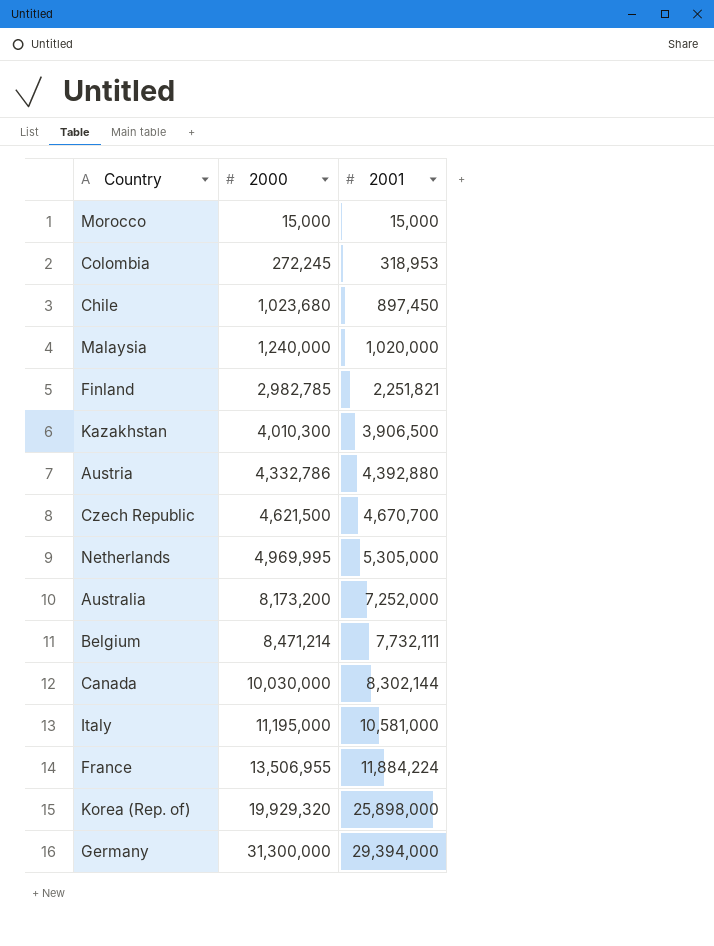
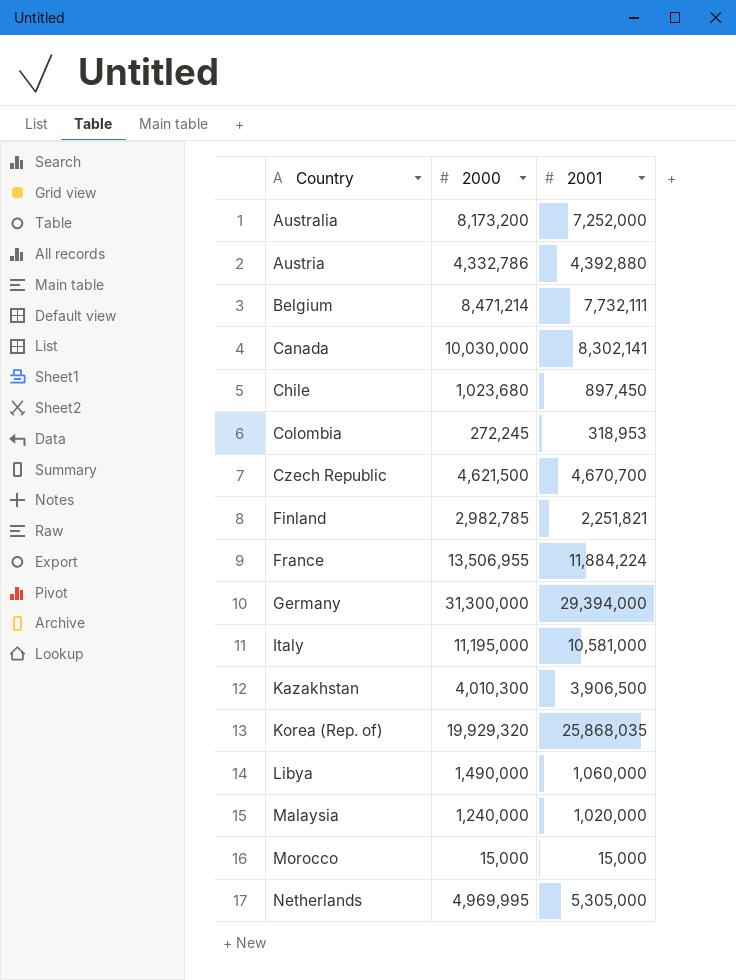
row order: 2000 ascending -> Country ascending
Canada | 2001: 8,302,144 -> 8,302,141
Korea (Rep. of) | 2001: 25,898,000 -> 25,868,035
row Libya: none -> 1,490,000 | 1,060,000

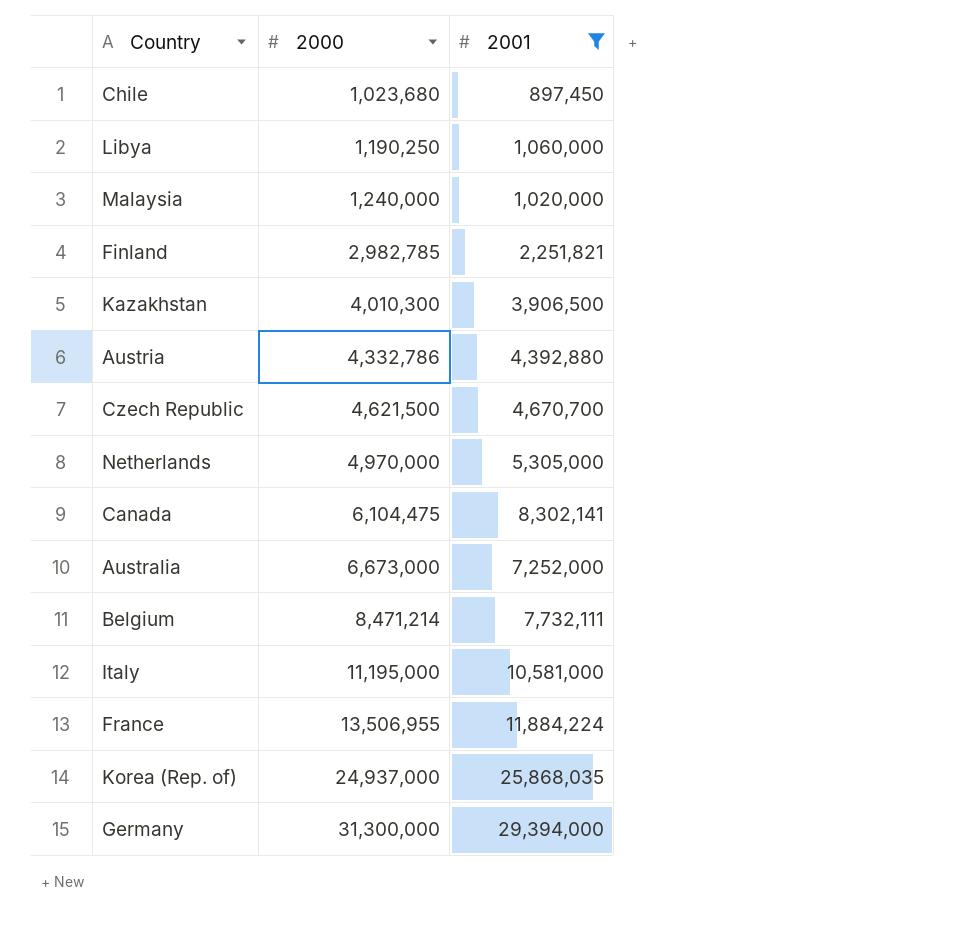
filter: none -> 2001 >= 897,450
row order: Country ascending -> 2000 ascending
Libya | 2000: 1,490,000 -> 1,190,250
Netherlands | 2000: 4,969,995 -> 4,970,000
Canada | 2000: 10,030,000 -> 6,104,475
Australia | 2000: 8,173,200 -> 6,673,000
Korea (Rep. of) | 2000: 19,929,320 -> 24,937,000

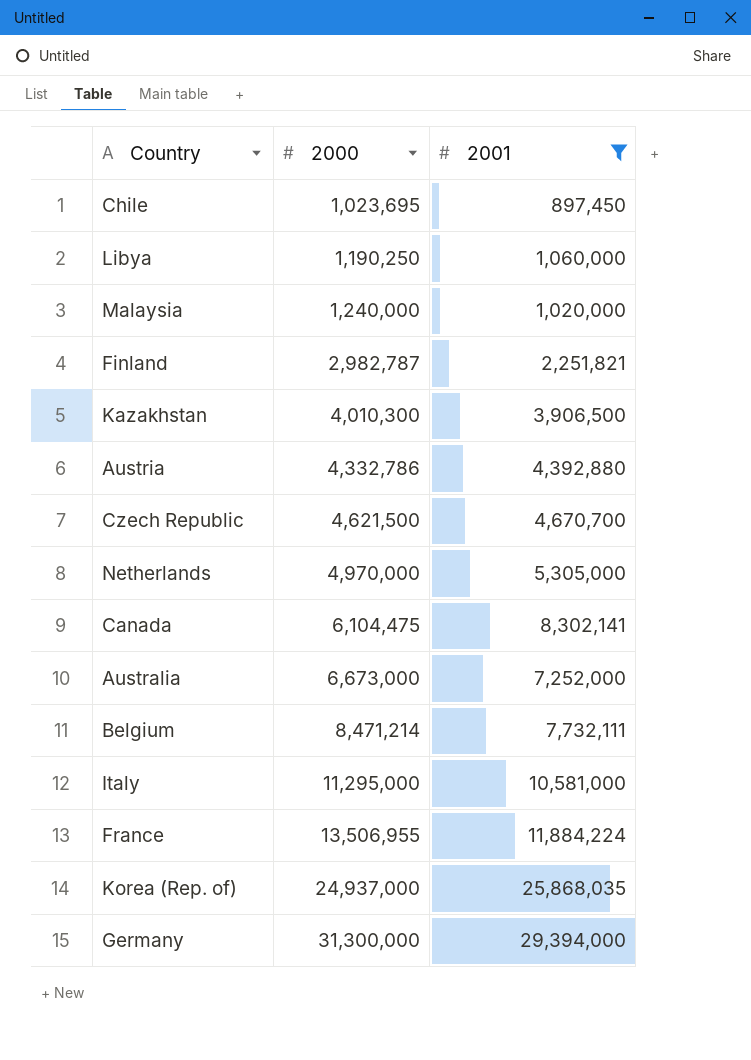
Chile | 2000: 1,023,680 -> 1,023,695
Finland | 2000: 2,982,785 -> 2,982,787
Italy | 2000: 11,195,000 -> 11,295,000

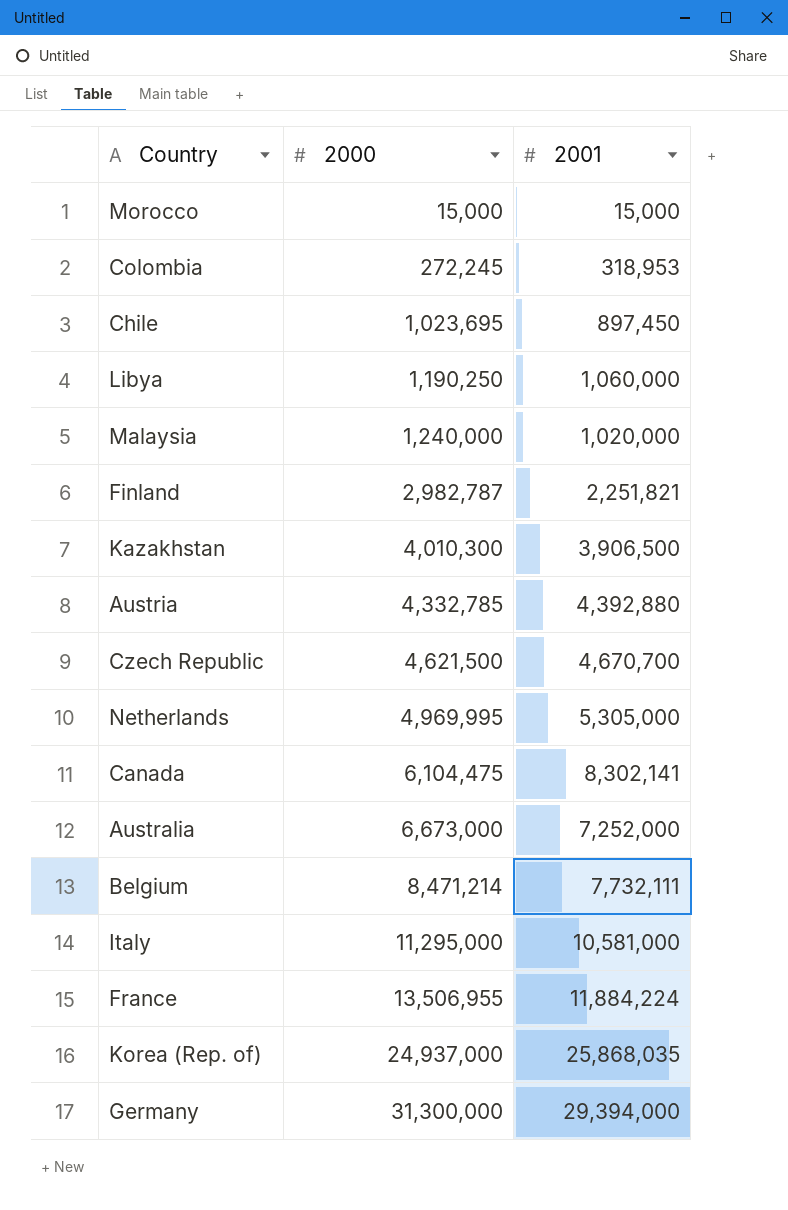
filter: 2001 >= 897,450 -> none
Austria | 2000: 4,332,786 -> 4,332,785
Netherlands | 2000: 4,970,000 -> 4,969,995

